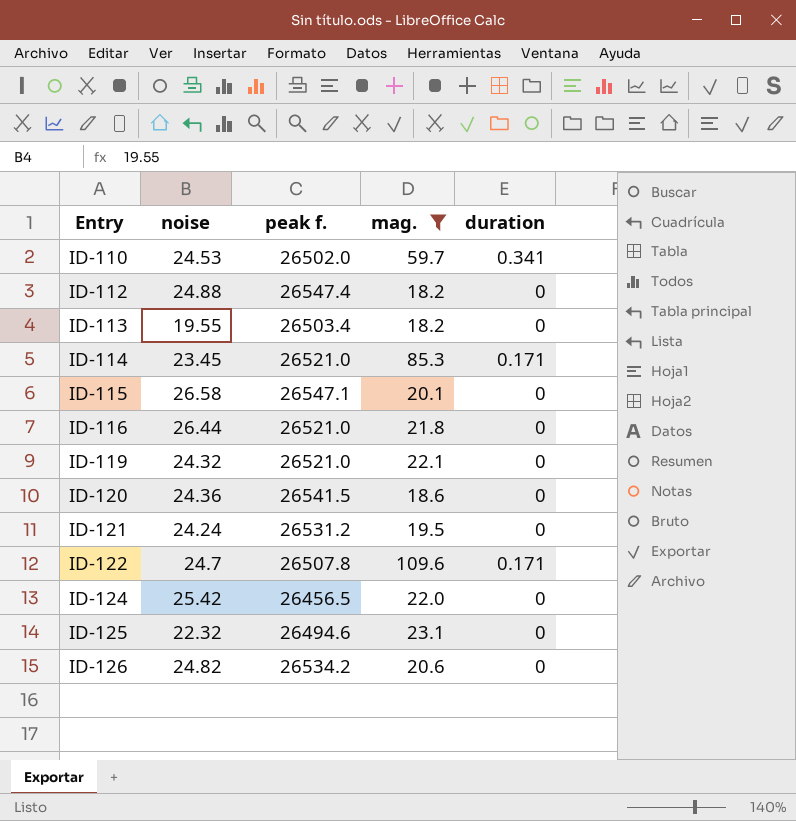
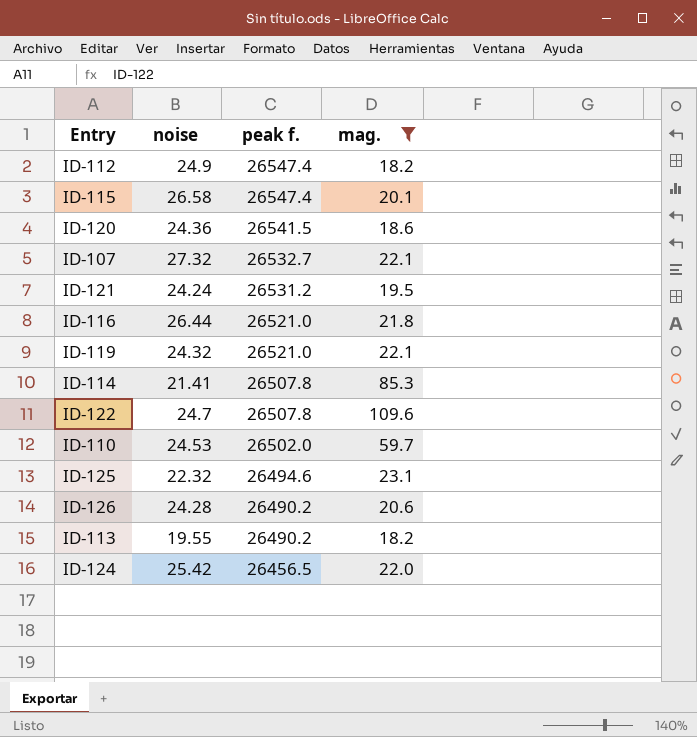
row order: Entry ascending -> peak f. descending
column duration | position: 5 -> none
ID-112 | noise: 24.88 -> 24.9
ID-115 | peak f.: 26547.1 -> 26547.4
row ID-107: none -> 27.32 | 26532.7 | 22.1
ID-114 | noise: 23.45 -> 21.41
ID-114 | peak f.: 26521.0 -> 26507.8
ID-126 | noise: 24.82 -> 24.28
ID-126 | peak f.: 26534.2 -> 26490.2
ID-113 | peak f.: 26503.4 -> 26490.2

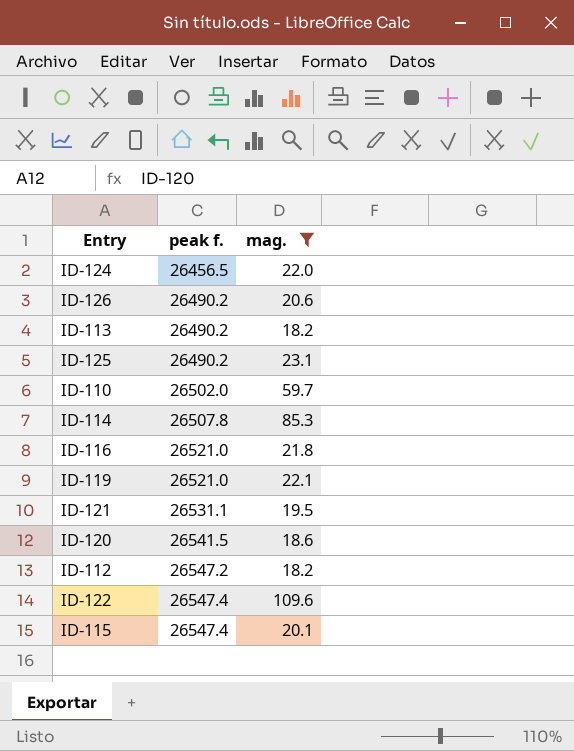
row order: peak f. descending -> peak f. ascending
column noise | position: 2 -> none
row ID-107: 27.32 | 26532.7 | 22.1 -> none
ID-125 | peak f.: 26494.6 -> 26490.2
ID-121 | peak f.: 26531.2 -> 26531.1
ID-112 | peak f.: 26547.4 -> 26547.2
ID-122 | peak f.: 26507.8 -> 26547.4

